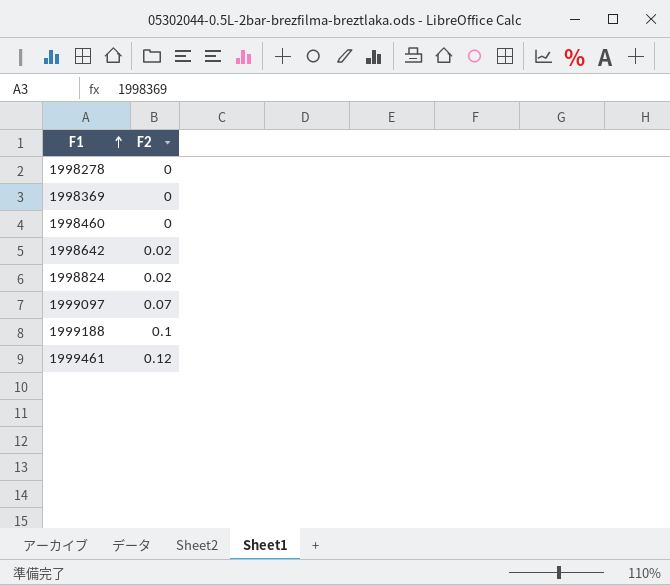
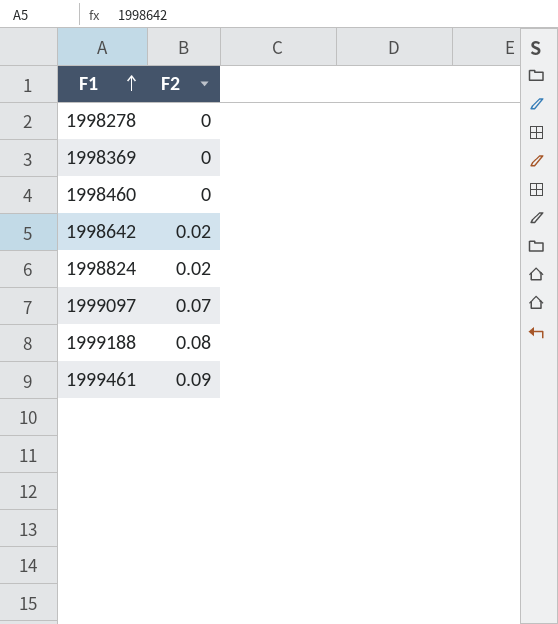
1999188 | F2: 0.1 -> 0.08
1999461 | F2: 0.12 -> 0.09

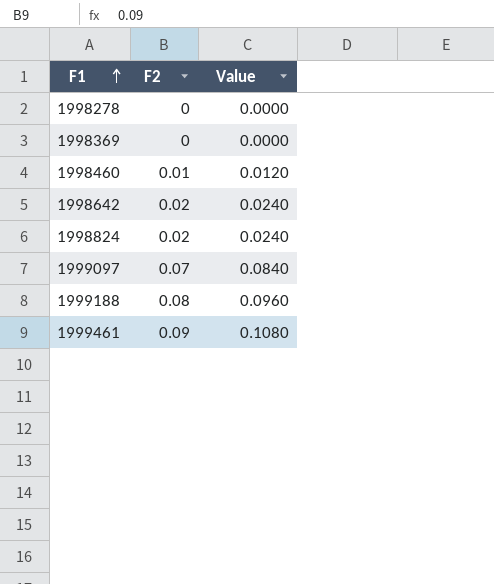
column Value | formula: none -> [F2] * 1.2
1998460 | F2: 0 -> 0.01

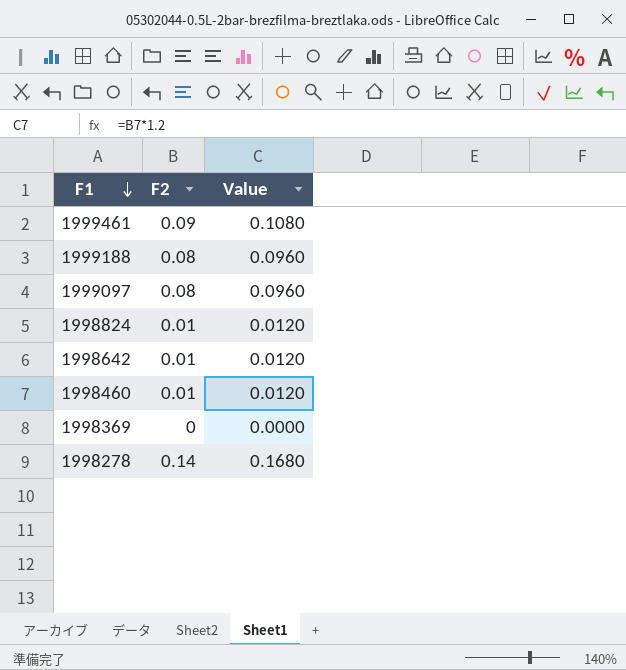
row order: F1 ascending -> F1 descending
1999097 | F2: 0.07 -> 0.08
1999097 | Value: 0.0840 -> 0.0960
1998824 | F2: 0.02 -> 0.01
1998824 | Value: 0.0240 -> 0.0120
1998642 | F2: 0.02 -> 0.01
1998642 | Value: 0.0240 -> 0.0120
1998278 | F2: 0 -> 0.14
1998278 | Value: 0.0000 -> 0.1680

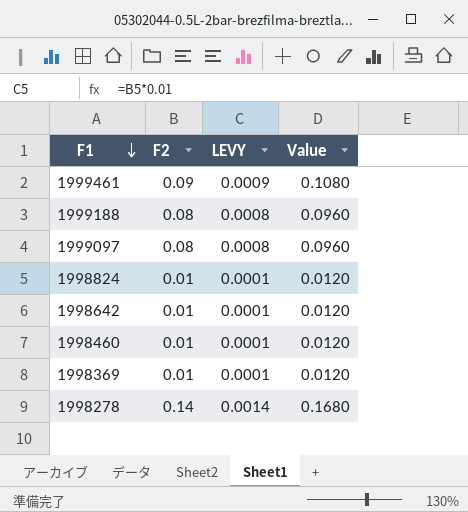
column LEVY | formula: none -> [F2] * 0.01
1998369 | F2: 0 -> 0.01
1998369 | Value: 0.0000 -> 0.0120

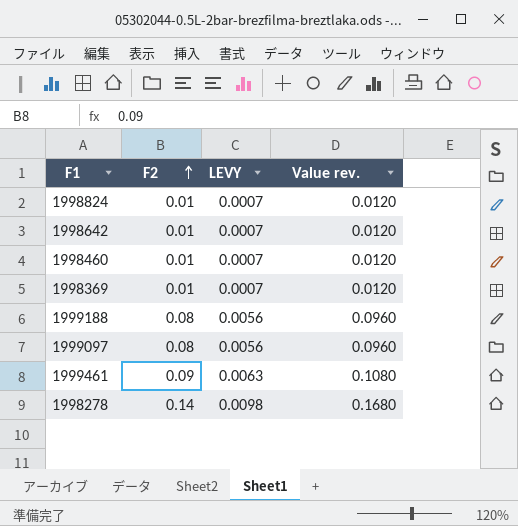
row order: F1 descending -> F2 ascending
column LEVY | formula: [F2] * 0.01 -> [F2] * 0.07
column name: Value -> Value rev.

